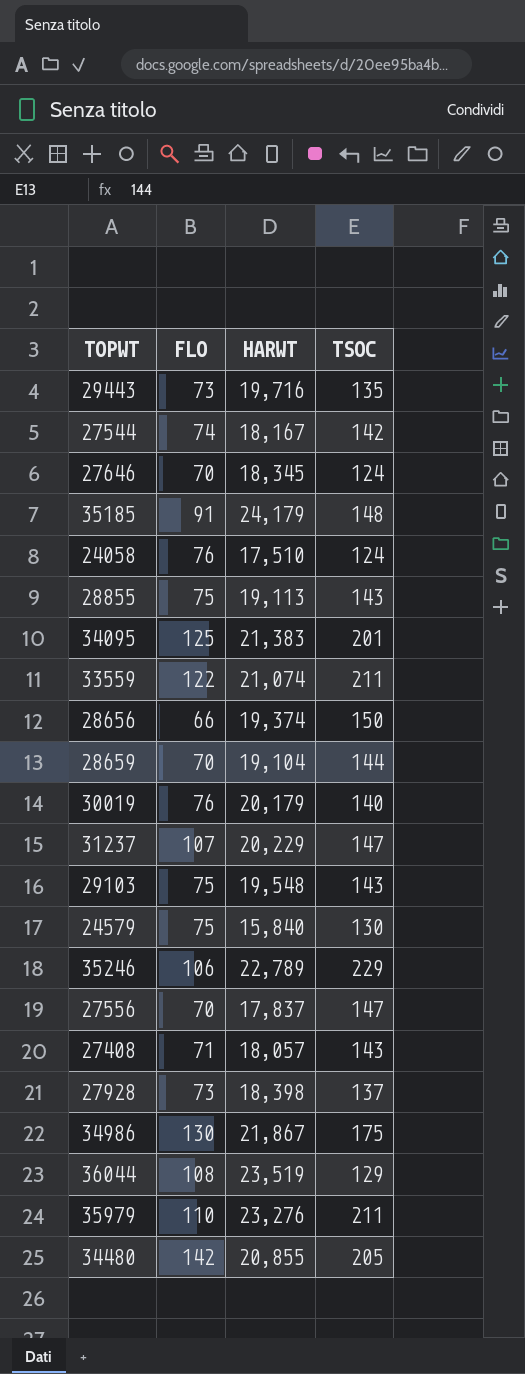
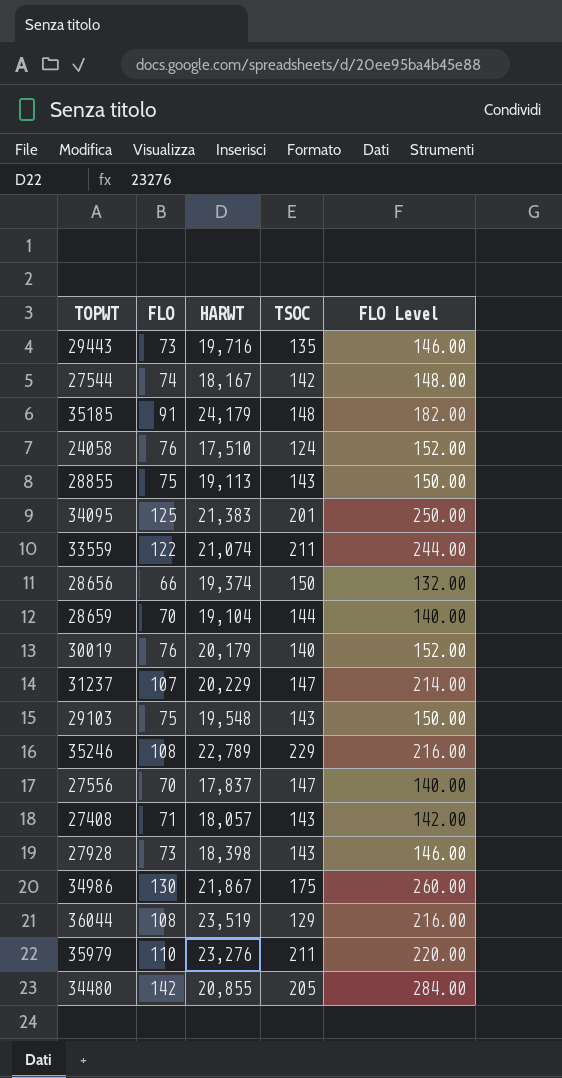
column FLO Level | formula: none -> [FLO] * 2
row 27646: 70 | 18,345 | 124 -> none
row 24579: 75 | 15,840 | 130 -> none
35246 | FLO: 106 -> 108
27928 | TSOC: 137 -> 143

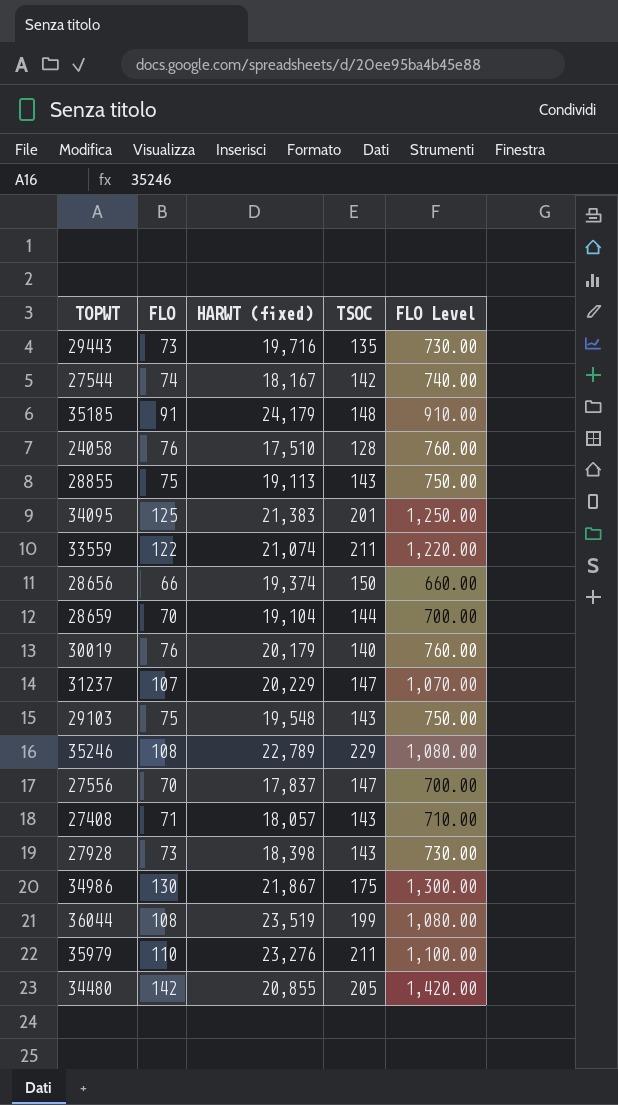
column name: HARWT -> HARWT (fixed)
column FLO Level | formula: [FLO] * 2 -> [FLO] * 10
24058 | TSOC: 124 -> 128
36044 | TSOC: 129 -> 199

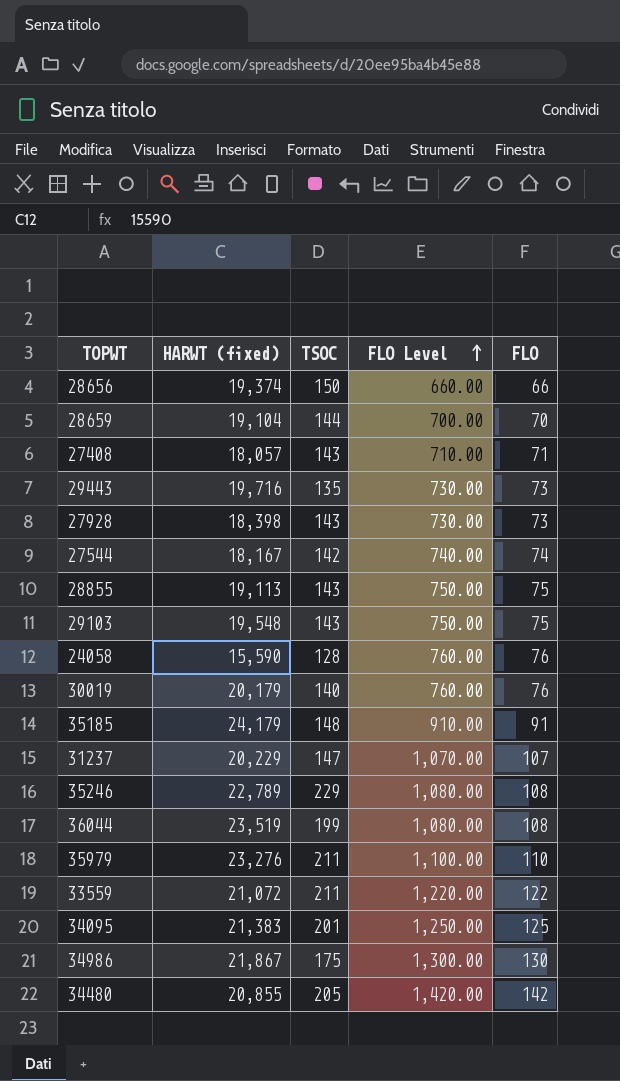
row order: none -> FLO Level ascending
column FLO | position: 2 -> 5
row 27556: 70 | 17,837 | 147 | 700.00 -> none
24058 | HARWT (fixed): 17,510 -> 15,590
33559 | HARWT (fixed): 21,074 -> 21,072

